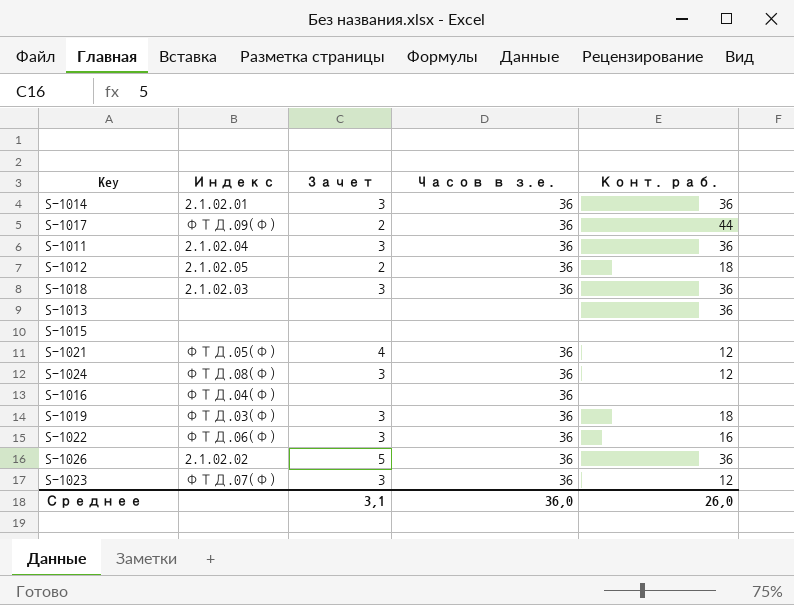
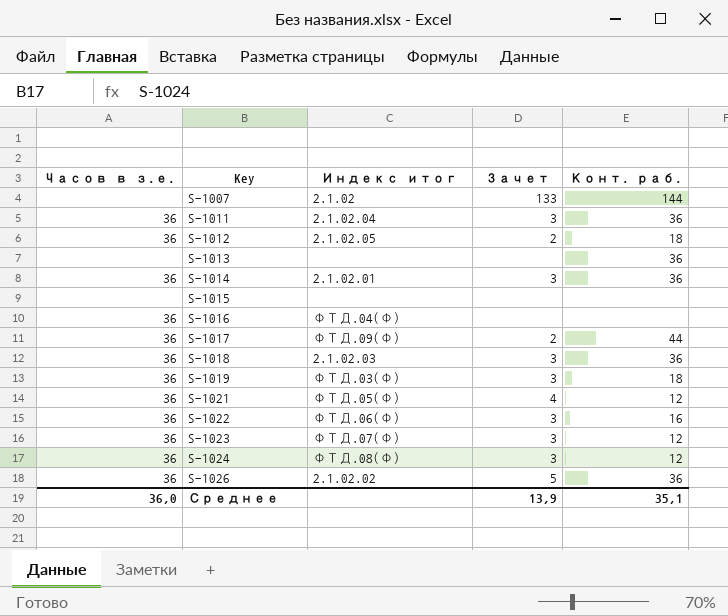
row order: none -> Key ascending
column Часов в з.е. | position: 4 -> 1
column name: Индекс -> Индекс итог
row S-1007: none -> none | 2.1.02 | 133 | 144
Среднее | Зачет: 3,1 -> 13,9
Среднее | Конт. раб.: 26,0 -> 35,1

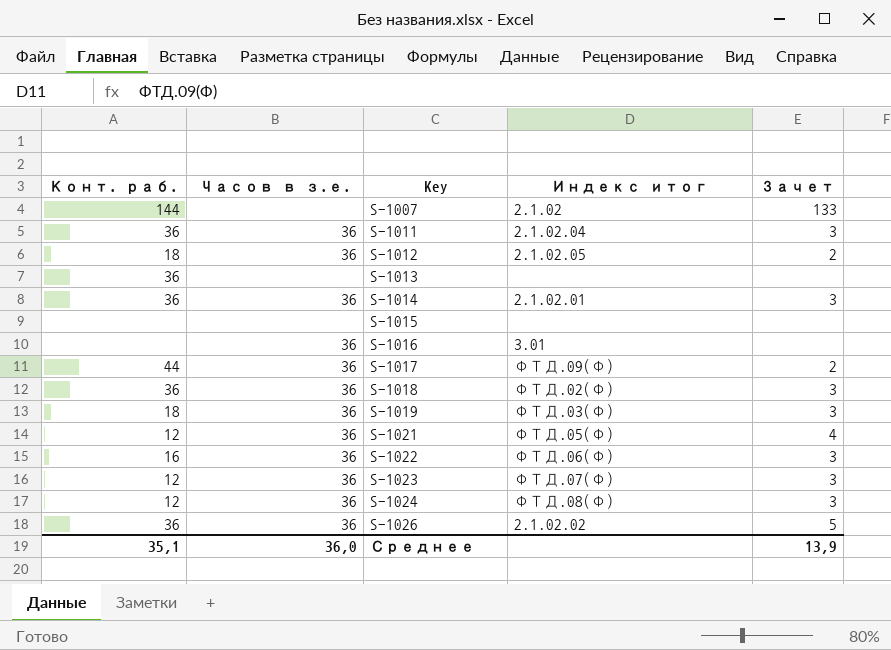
column Конт. раб. | position: 5 -> 1
S-1016 | Индекс итог: ФТД.04(Ф) -> 3.01
S-1018 | Индекс итог: 2.1.02.03 -> ФТД.02(Ф)

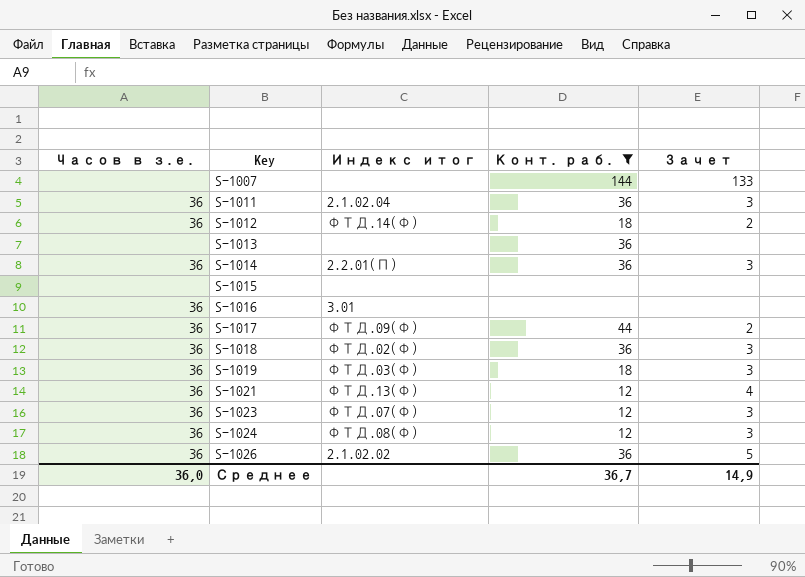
filter: none -> Конт. раб. != 16
column Конт. раб. | position: 1 -> 4
S-1007 | Индекс итог: 2.1.02 -> none
S-1012 | Индекс итог: 2.1.02.05 -> ФТД.14(Ф)
S-1014 | Индекс итог: 2.1.02.01 -> 2.2.01(П)
S-1021 | Индекс итог: ФТД.05(Ф) -> ФТД.13(Ф)
Среднее | Конт. раб.: 35,1 -> 36,7
Среднее | Зачет: 13,9 -> 14,9

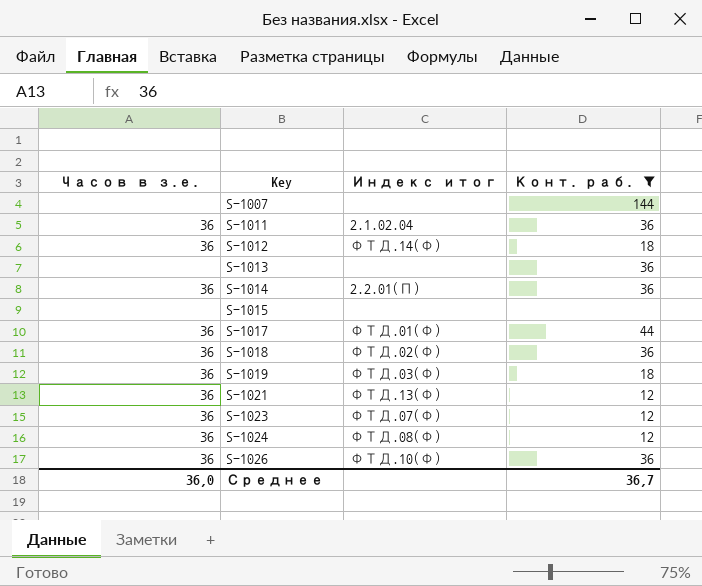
column Зачет | position: 5 -> none
row S-1016: 36 | 3.01 | none | none -> none
S-1017 | Индекс итог: ФТД.09(Ф) -> ФТД.01(Ф)
S-1026 | Индекс итог: 2.1.02.02 -> ФТД.10(Ф)

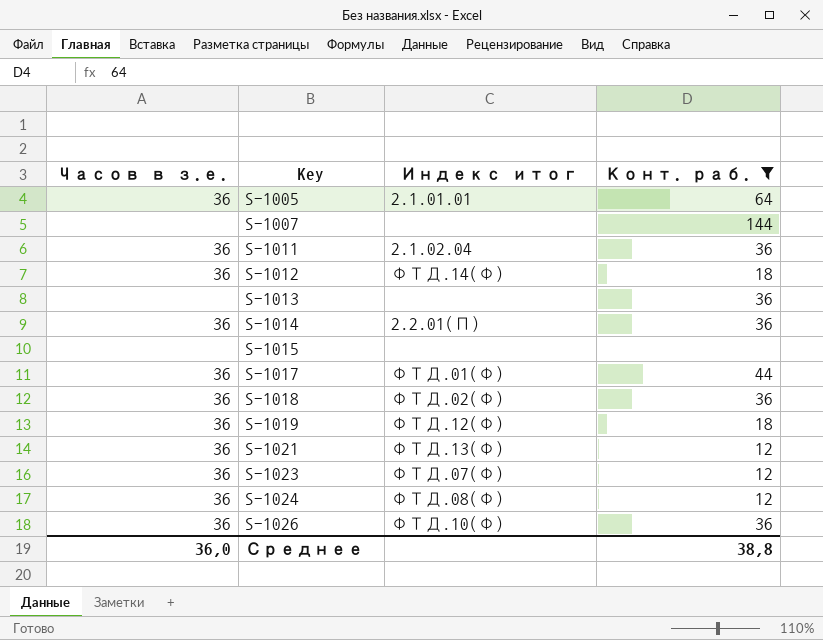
row S-1005: none -> 36 | 2.1.01.01 | 64
S-1019 | Индекс итог: ФТД.03(Ф) -> ФТД.12(Ф)
Среднее | Конт. раб.: 36,7 -> 38,8

